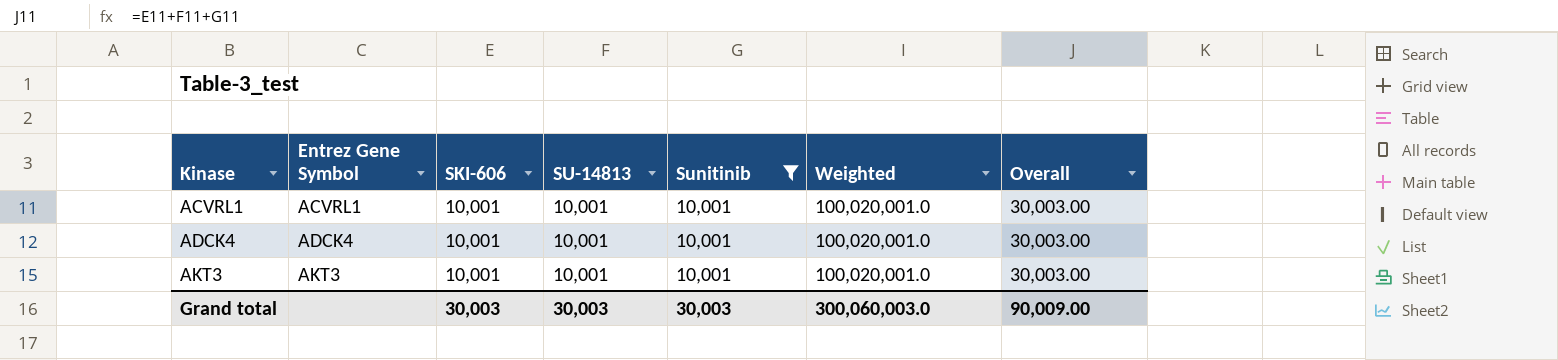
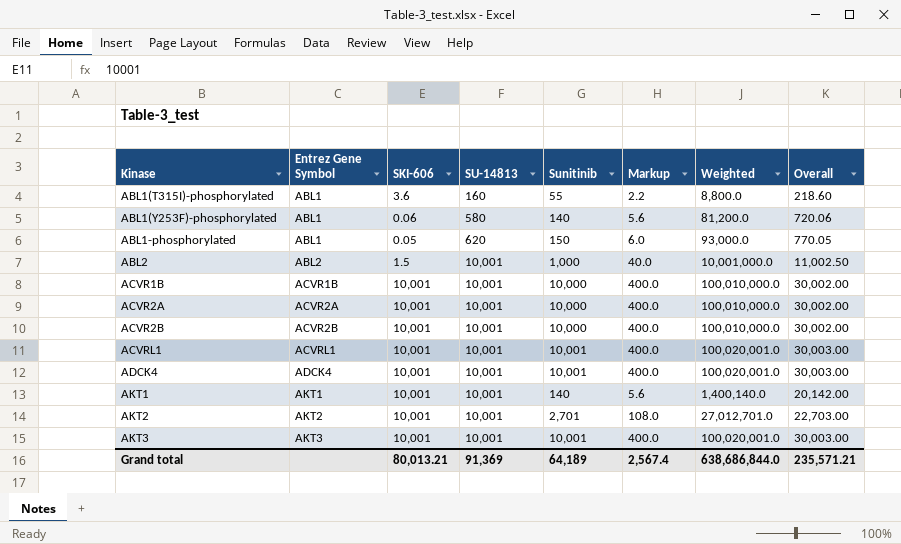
filter: Sunitinib = 10,001 -> none
column Markup | formula: none -> [Sunitinib] * 0.04
Grand total | SKI-606: 30,003 -> 80,013.21
Grand total | SU-14813: 30,003 -> 91,369
Grand total | Sunitinib: 30,003 -> 64,189
Grand total | Weighted: 300,060,003.0 -> 638,686,844.0
Grand total | Overall: 90,009.00 -> 235,571.21

